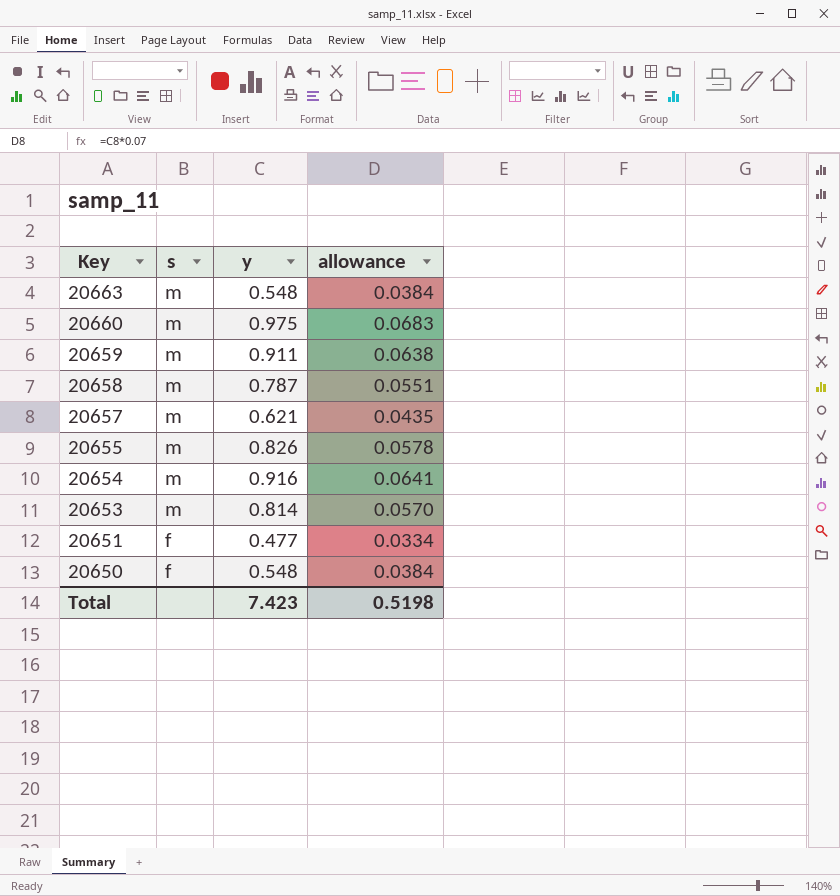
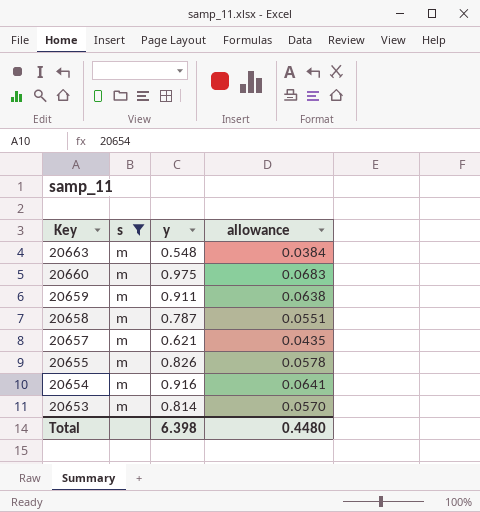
filter: none -> s = m
Total | y: 7.423 -> 6.398
Total | allowance: 0.5198 -> 0.4480

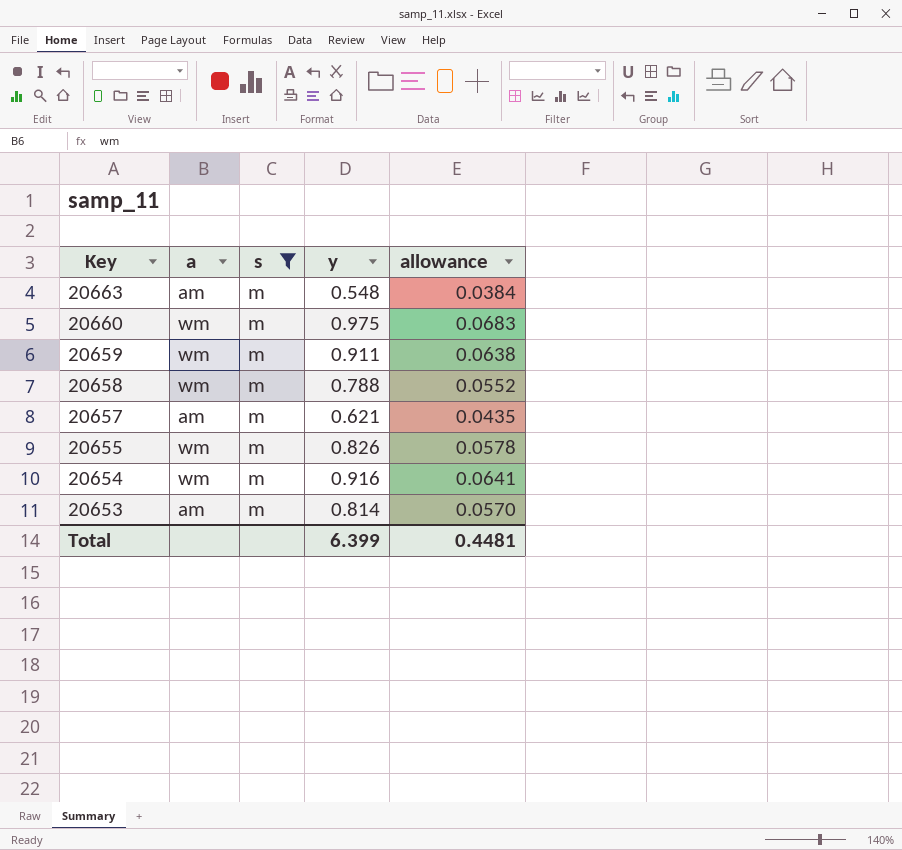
column a | position: none -> 2
20658 | y: 0.787 -> 0.788
20658 | allowance: 0.0551 -> 0.0552
Total | y: 6.398 -> 6.399
Total | allowance: 0.4480 -> 0.4481

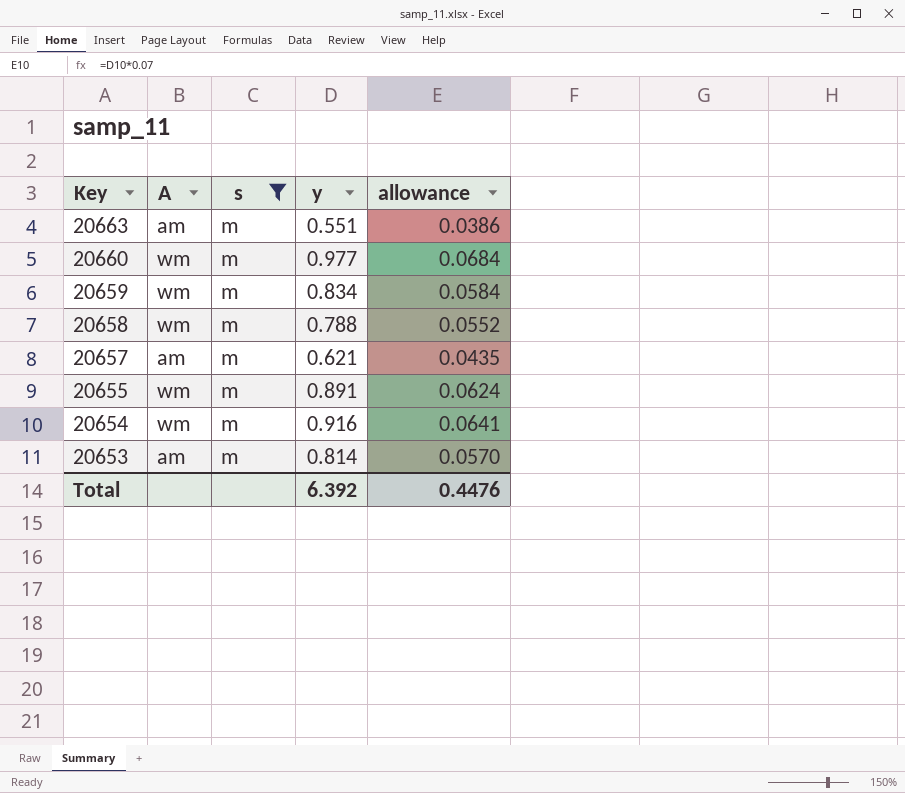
column name: a -> A
20663 | y: 0.548 -> 0.551
20663 | allowance: 0.0384 -> 0.0386
20660 | y: 0.975 -> 0.977
20660 | allowance: 0.0683 -> 0.0684
20659 | y: 0.911 -> 0.834
20659 | allowance: 0.0638 -> 0.0584
20655 | y: 0.826 -> 0.891
20655 | allowance: 0.0578 -> 0.0624
Total | y: 6.399 -> 6.392
Total | allowance: 0.4481 -> 0.4476

